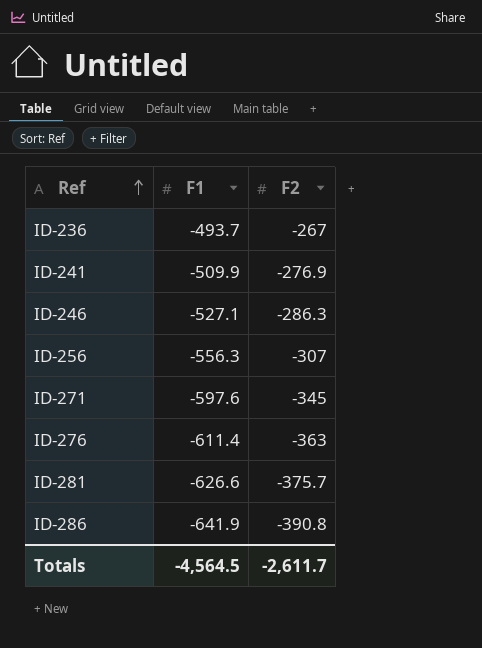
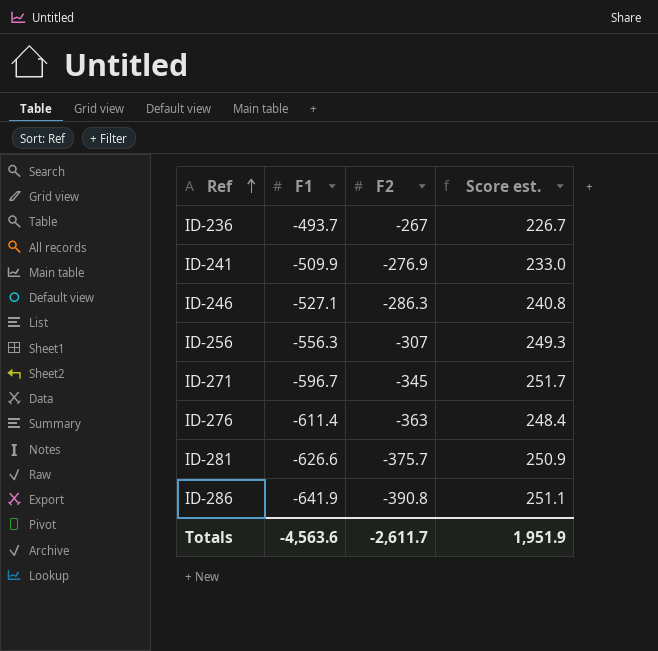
column Score est. | formula: none -> [F2] - [F1]
ID-271 | F1: -597.6 -> -596.7
Totals | F1: -4,564.5 -> -4,563.6

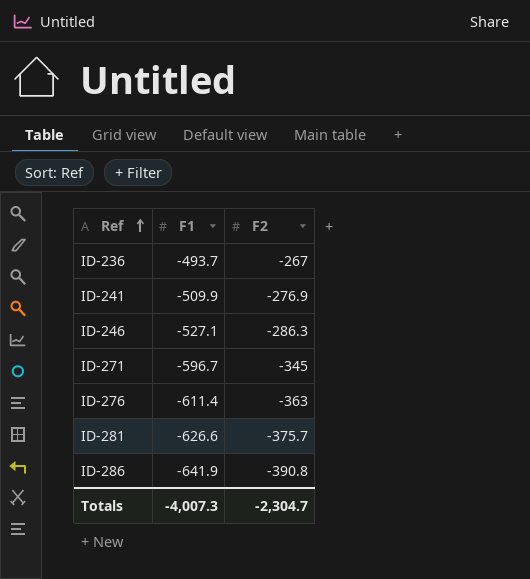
column Score est. | formula: [F2] - [F1] -> none
row ID-256: -556.3 | -307 | 249.3 -> none
Totals | F1: -4,563.6 -> -4,007.3
Totals | F2: -2,611.7 -> -2,304.7

